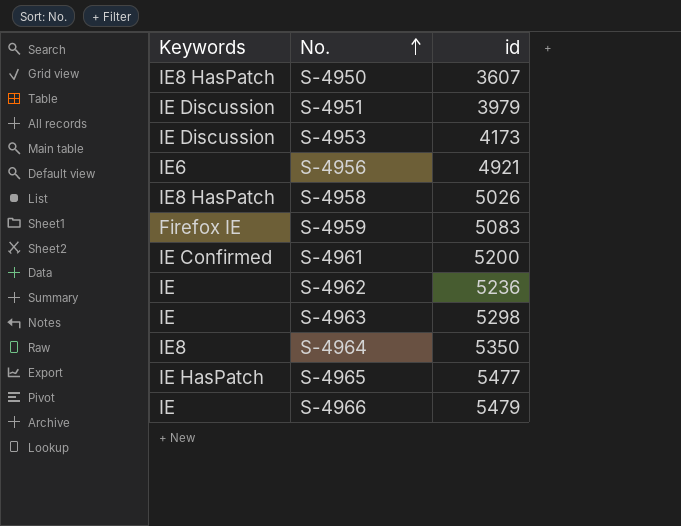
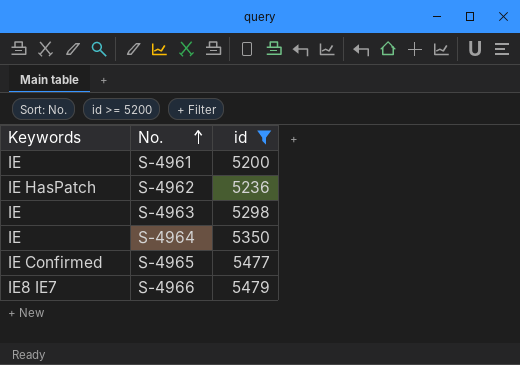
filter: none -> id >= 5200
S-4961 | Keywords: IE Confirmed -> IE
S-4962 | Keywords: IE -> IE HasPatch
S-4964 | Keywords: IE8 -> IE
S-4965 | Keywords: IE HasPatch -> IE Confirmed
S-4966 | Keywords: IE -> IE8 IE7

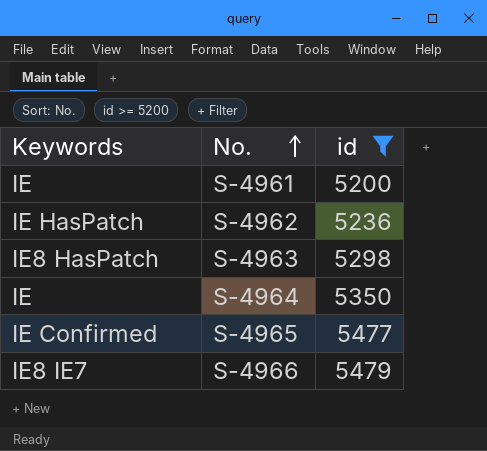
S-4963 | Keywords: IE -> IE8 HasPatch

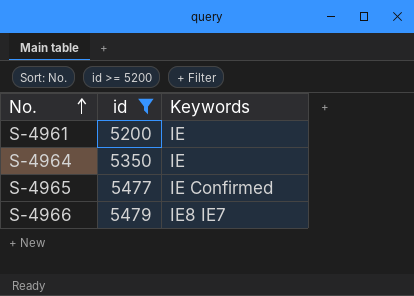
column Keywords | position: 1 -> 3
row S-4962: IE HasPatch | 5236 -> none
row S-4963: IE8 HasPatch | 5298 -> none

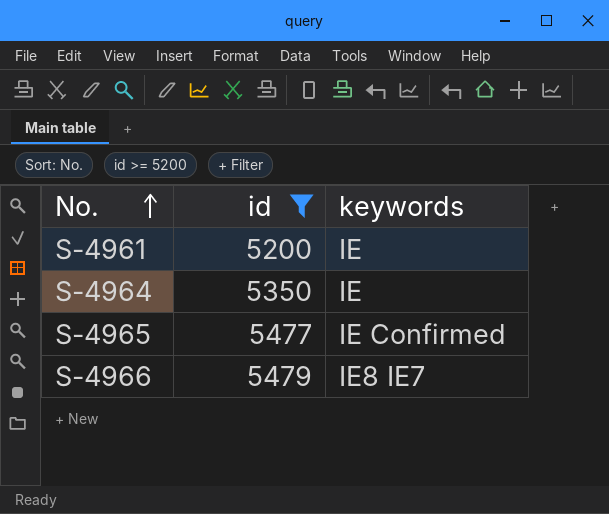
column name: Keywords -> keywords

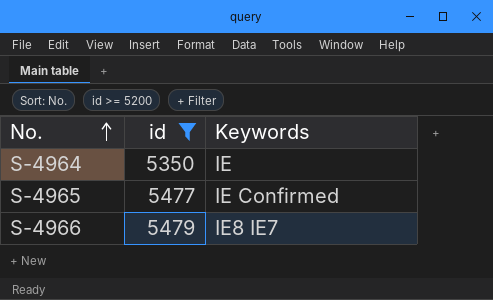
column name: keywords -> Keywords
row S-4961: 5200 | IE -> none

